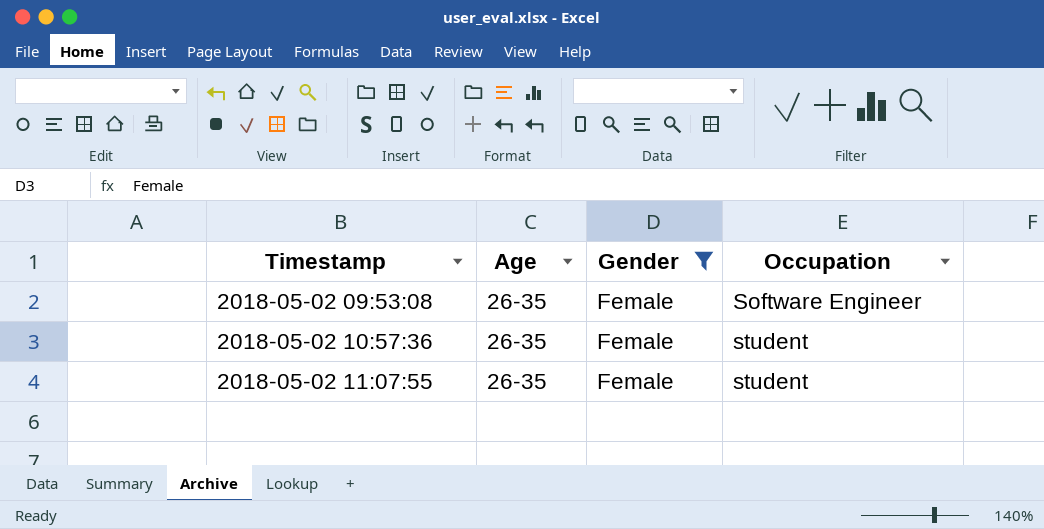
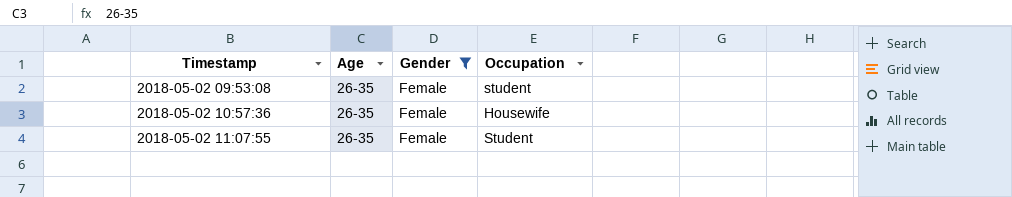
2018-05-02 09:53:08 | Occupation: Software Engineer -> student
2018-05-02 10:57:36 | Occupation: student -> Housewife
2018-05-02 11:07:55 | Occupation: student -> Student

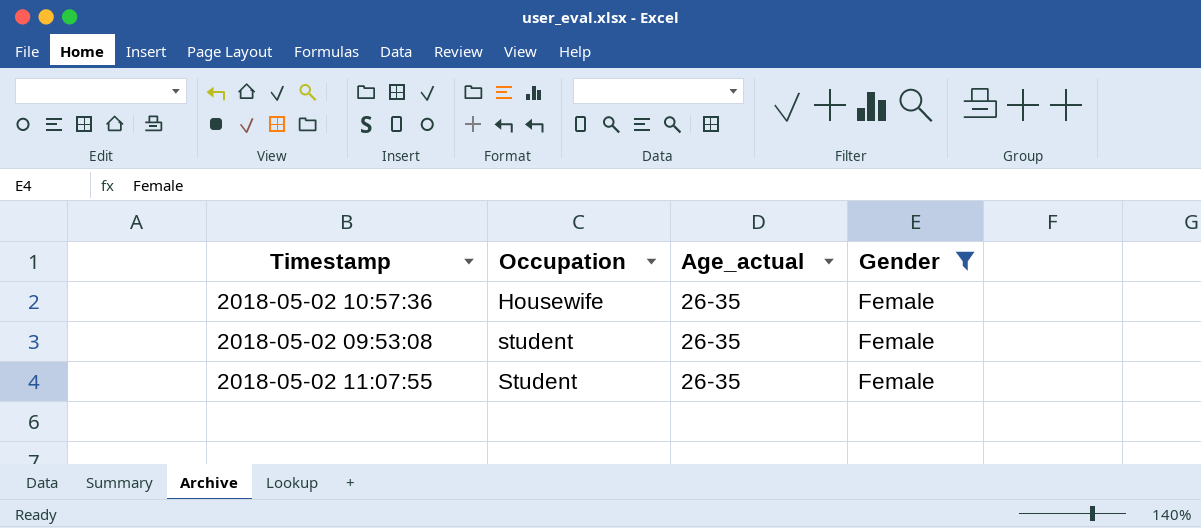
row order: Timestamp ascending -> Occupation ascending
column Occupation | position: 4 -> 2
column name: Age -> Age_actual

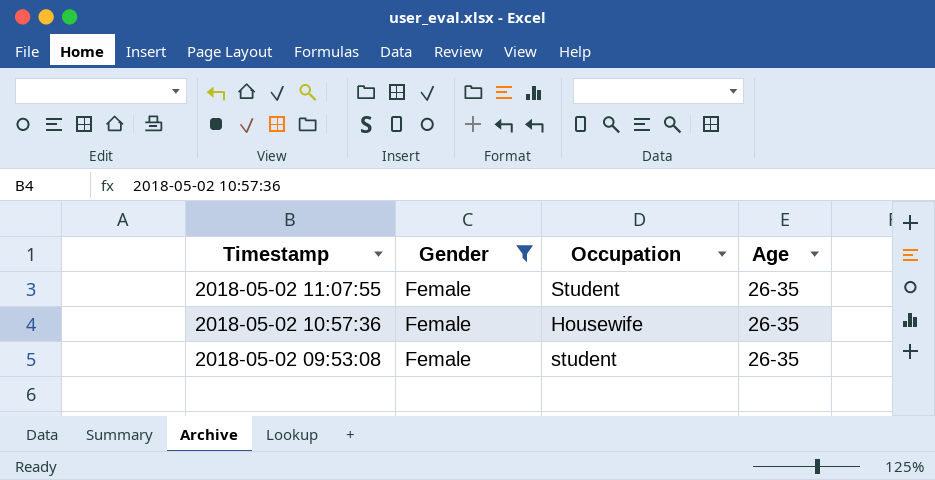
row order: Occupation ascending -> Timestamp descending
column Gender | position: 4 -> 2
column name: Age_actual -> Age

